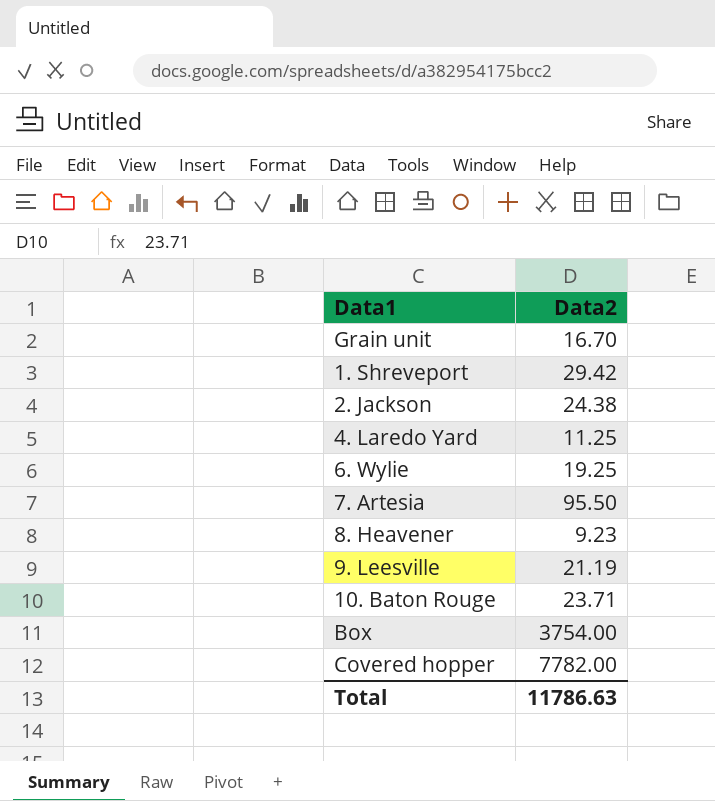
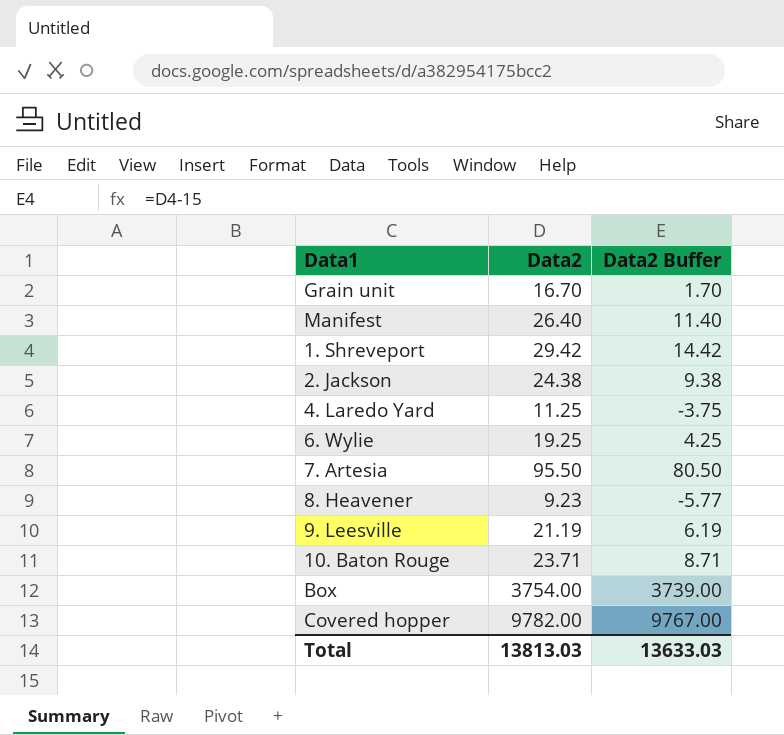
column Data2 Buffer | formula: none -> [Data2] - 15
row Manifest: none -> 26.40 | 11.40
Covered hopper | Data2: 7782.00 -> 9782.00
Total | Data2: 11786.63 -> 13813.03

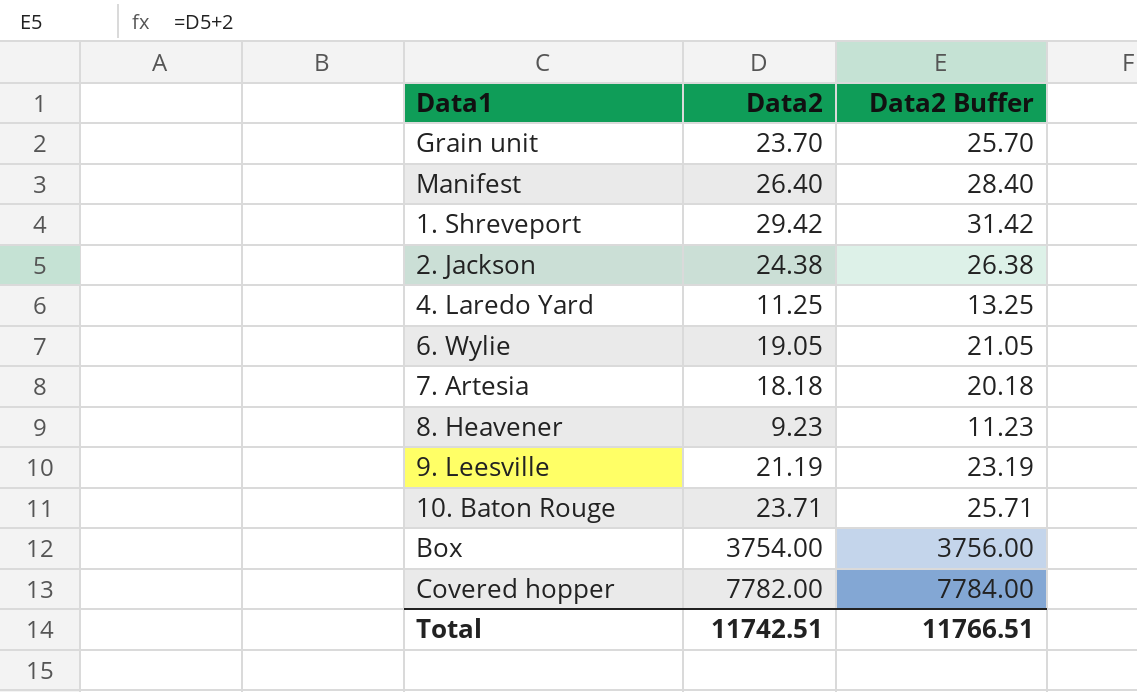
column Data2 Buffer | formula: [Data2] - 15 -> [Data2] + 2
Grain unit | Data2: 16.70 -> 23.70
6. Wylie | Data2: 19.25 -> 19.05
7. Artesia | Data2: 95.50 -> 18.18
Covered hopper | Data2: 9782.00 -> 7782.00
Total | Data2: 13813.03 -> 11742.51
Total | Data2 Buffer: 13633.03 -> 11766.51

